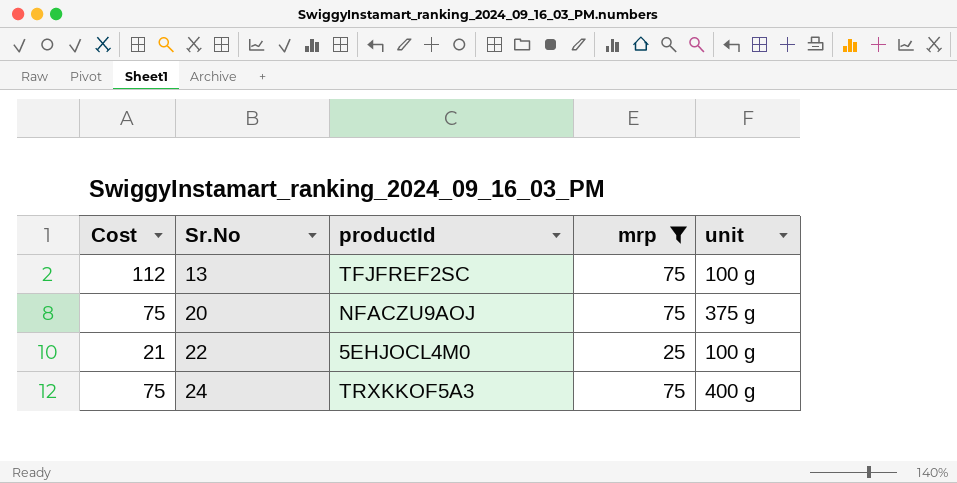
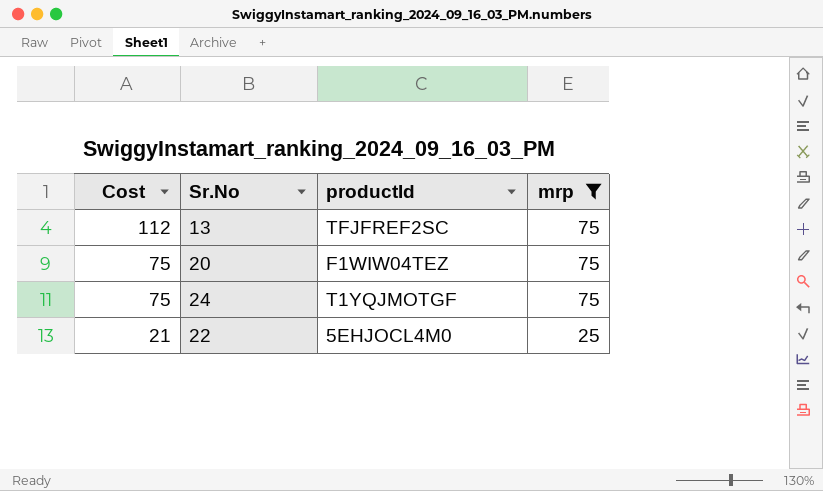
row order: Sr.No ascending -> Cost descending
column unit | position: 5 -> none
20 | productId: NFACZU9AOJ -> F1WIW04TEZ
24 | productId: TRXKKOF5A3 -> T1YQJMOTGF

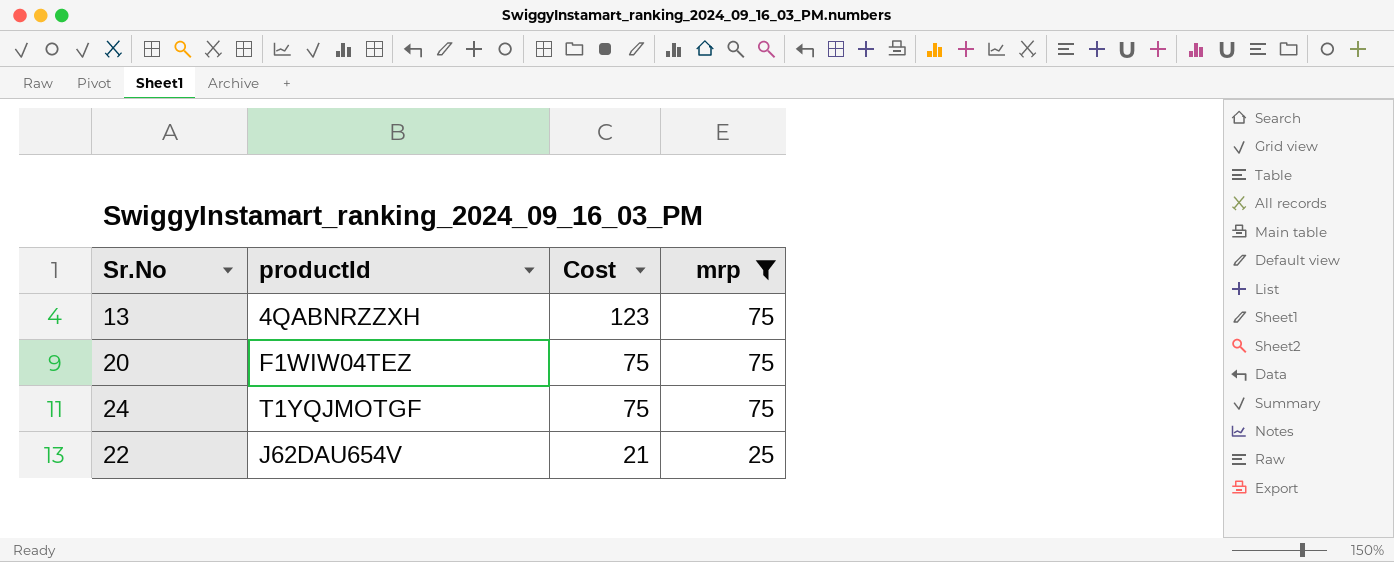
column Cost | position: 1 -> 3
13 | productId: TFJFREF2SC -> 4QABNRZZXH
13 | Cost: 112 -> 123
22 | productId: 5EHJOCL4M0 -> J62DAU654V

